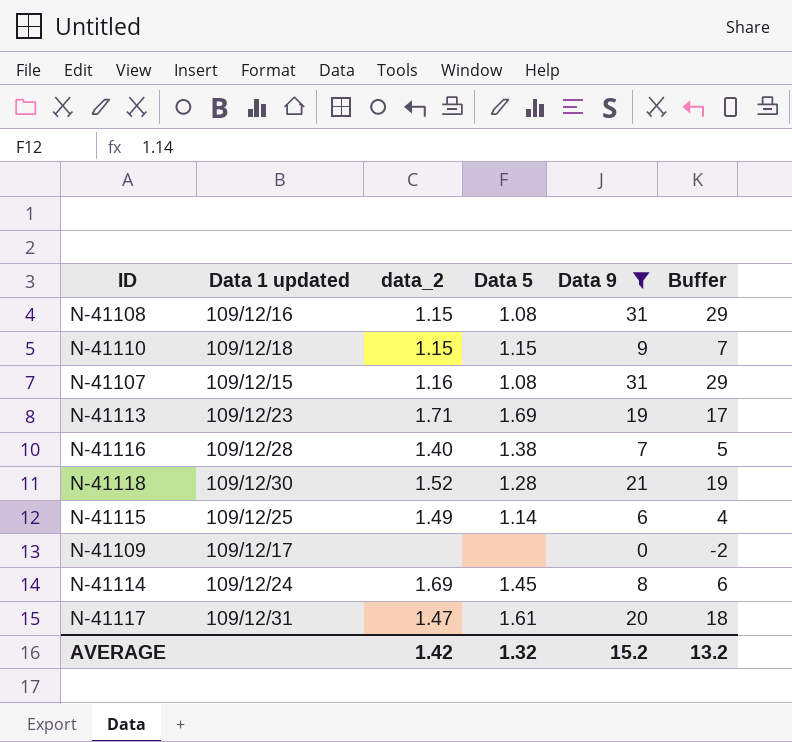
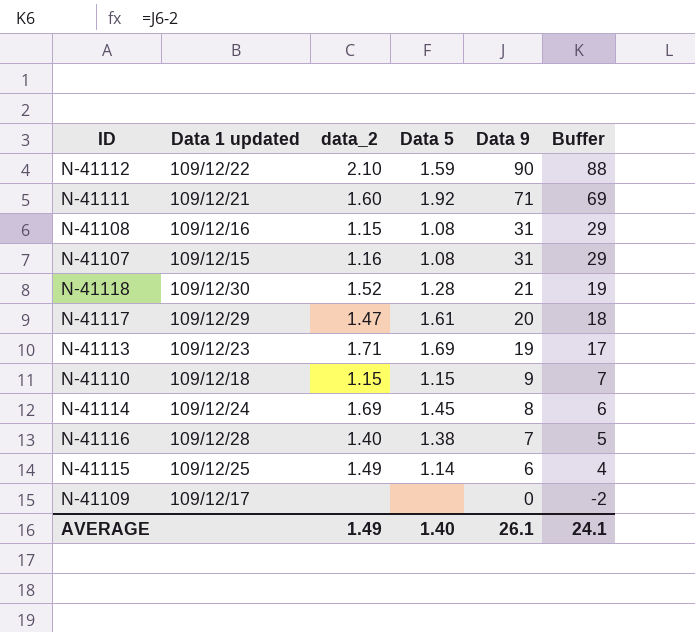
filter: Data 9 <= 31 -> none
row order: none -> Data 9 descending
N-41117 | Data 1 updated: 109/12/31 -> 109/12/29
AVERAGE | data_2: 1.42 -> 1.49
AVERAGE | Data 5: 1.32 -> 1.40
AVERAGE | Data 9: 15.2 -> 26.1
AVERAGE | Buffer: 13.2 -> 24.1

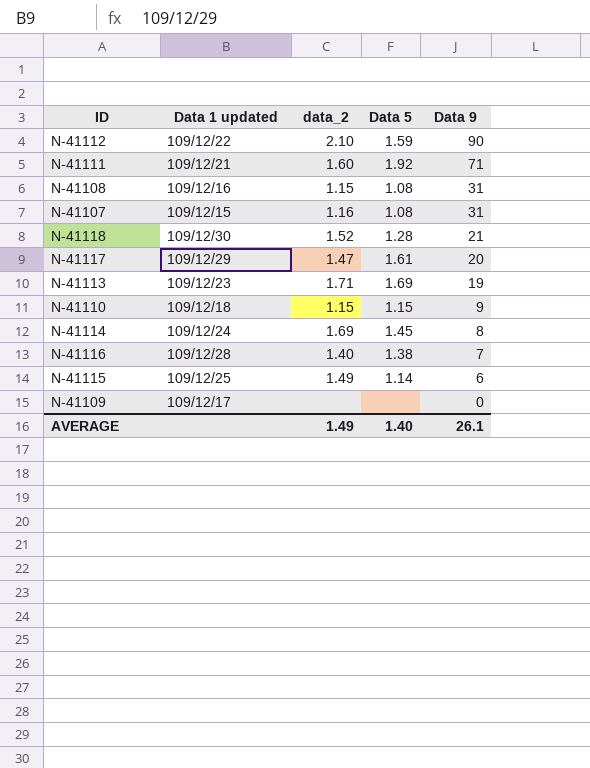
column Buffer | formula: [Data 9] - 2 -> none

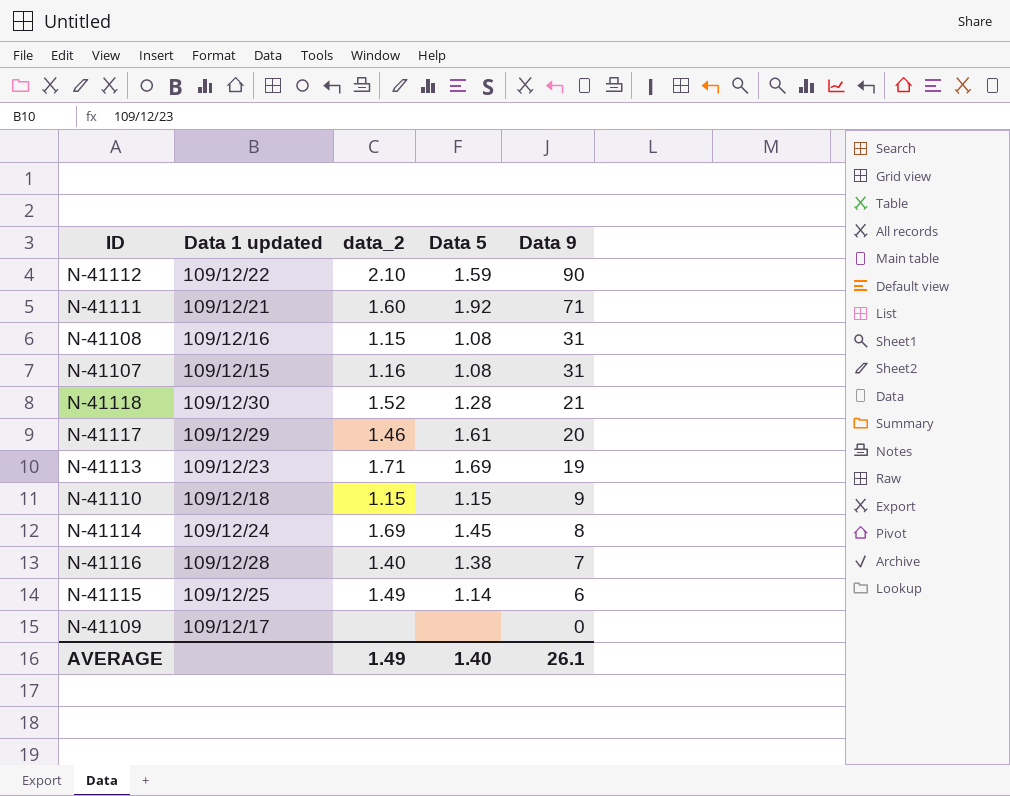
N-41117 | data_2: 1.47 -> 1.46

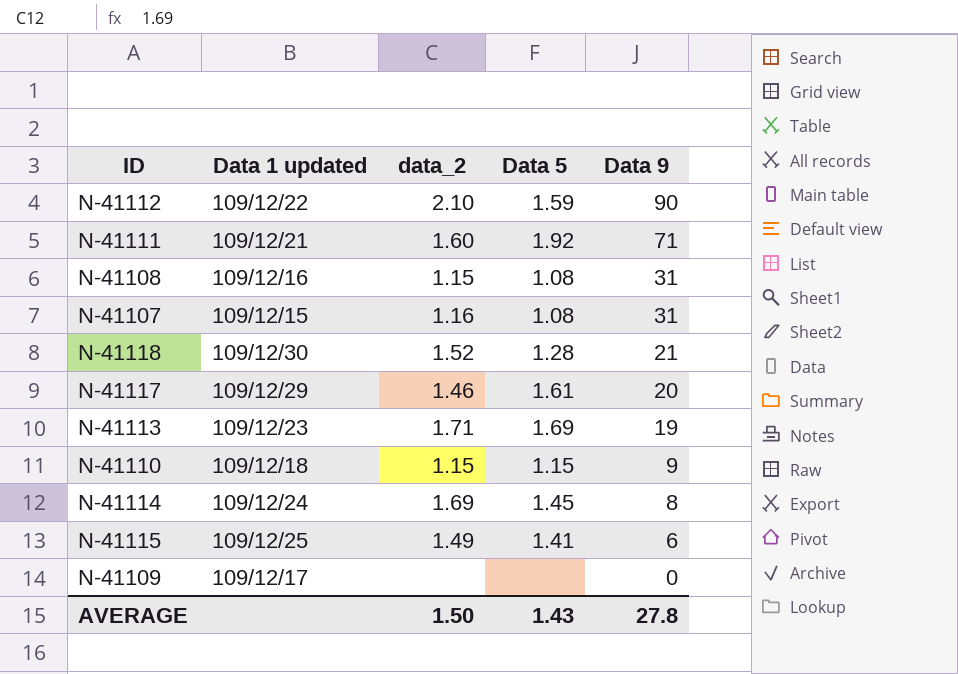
row N-41116: 109/12/28 | 1.40 | 1.38 | 7 -> none
N-41115 | Data 5: 1.14 -> 1.41
AVERAGE | data_2: 1.49 -> 1.50
AVERAGE | Data 5: 1.40 -> 1.43
AVERAGE | Data 9: 26.1 -> 27.8

